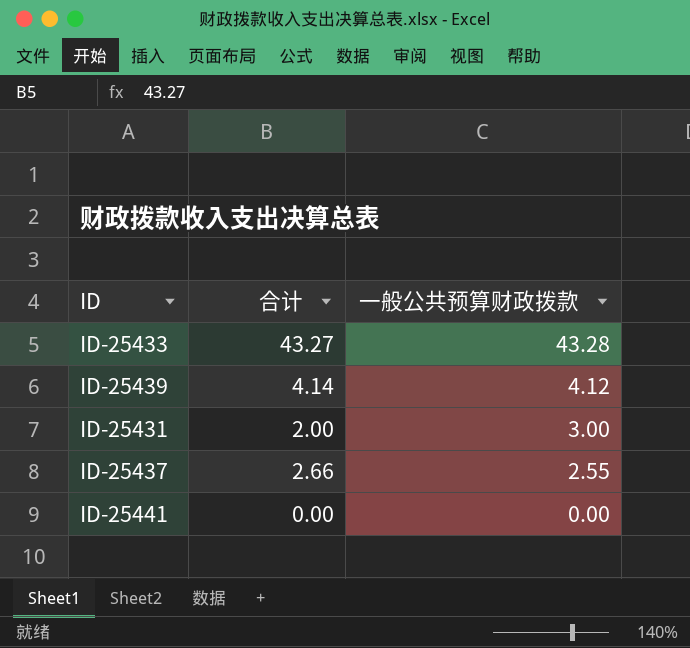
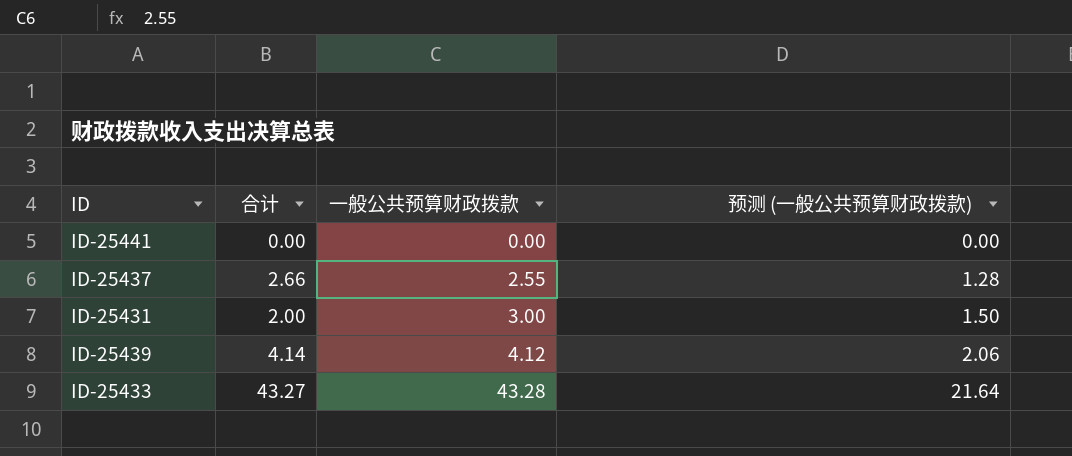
row order: 一般公共预算财政拨款 descending -> 一般公共预算财政拨款 ascending
column 预测 (一般公共预算财政拨款) | formula: none -> [一般公共预算财政拨款] * 0.5

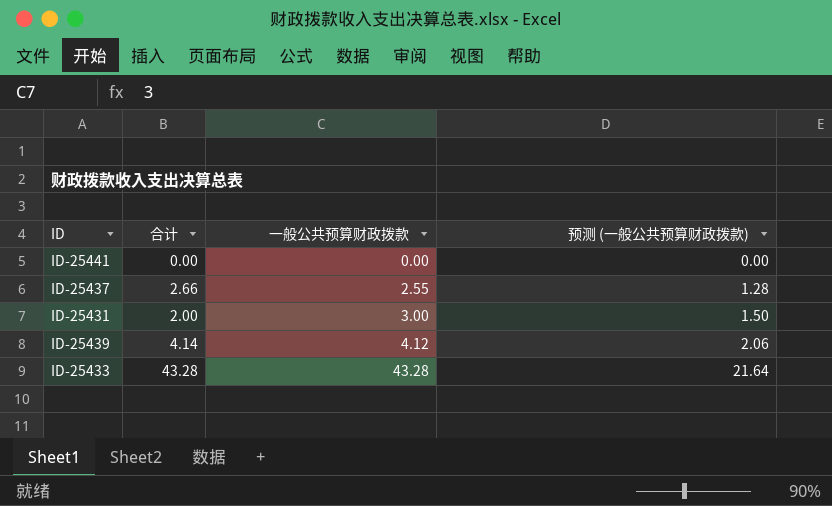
ID-25433 | 合计: 43.27 -> 43.28

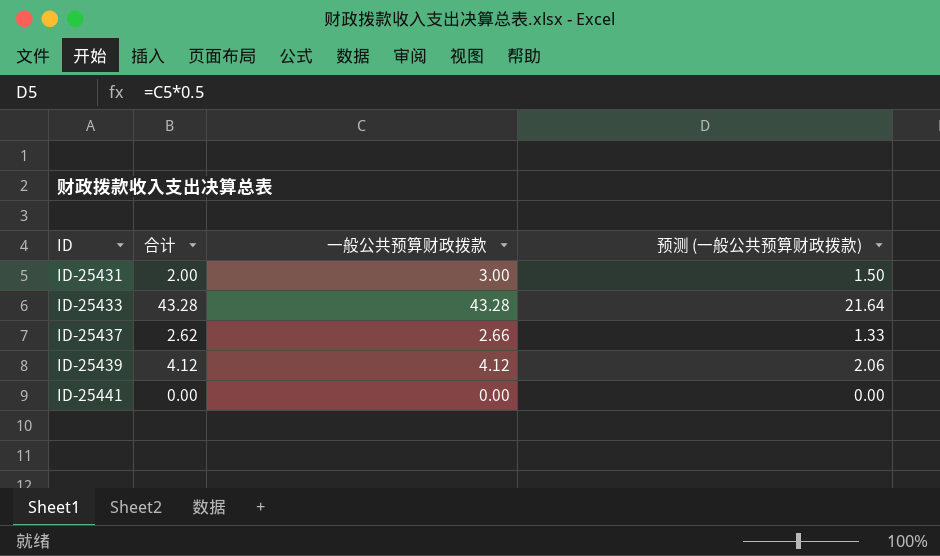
row order: 一般公共预算财政拨款 ascending -> ID ascending
ID-25437 | 合计: 2.66 -> 2.62
ID-25437 | 一般公共预算财政拨款: 2.55 -> 2.66
ID-25437 | 预测 (一般公共预算财政拨款): 1.28 -> 1.33
ID-25439 | 合计: 4.14 -> 4.12

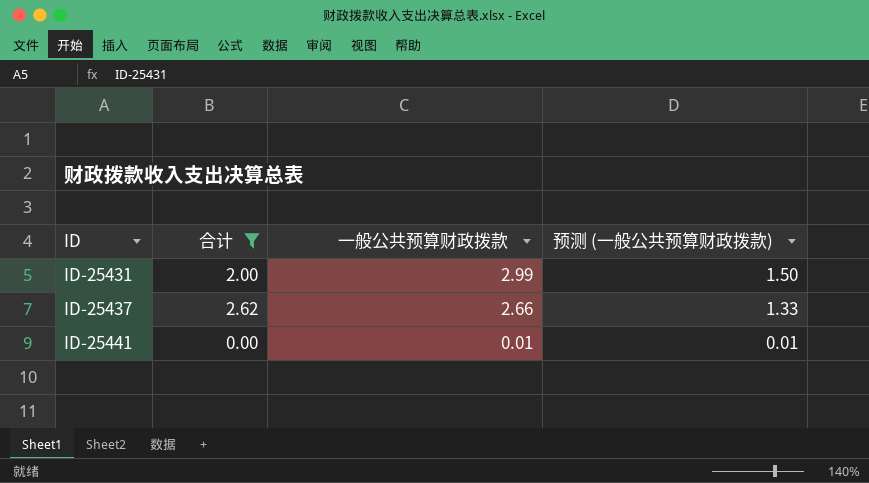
filter: none -> 合计 <= 2.62
ID-25431 | 一般公共预算财政拨款: 3.00 -> 2.99
ID-25441 | 一般公共预算财政拨款: 0.00 -> 0.01
ID-25441 | 预测 (一般公共预算财政拨款): 0.00 -> 0.01

